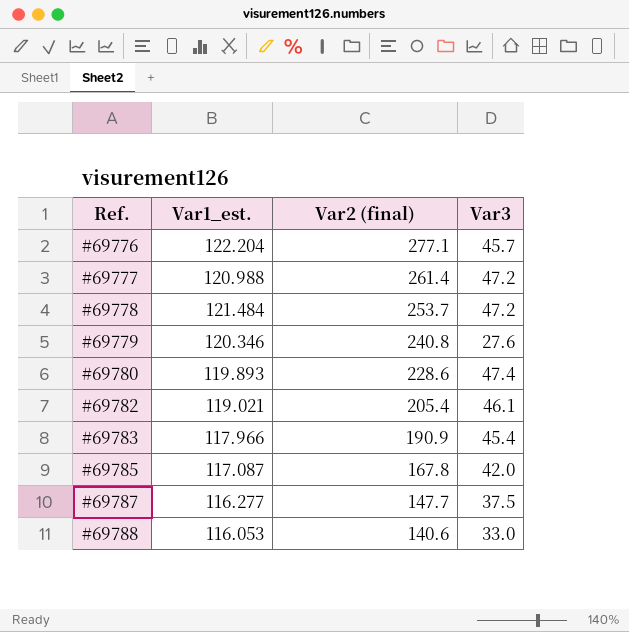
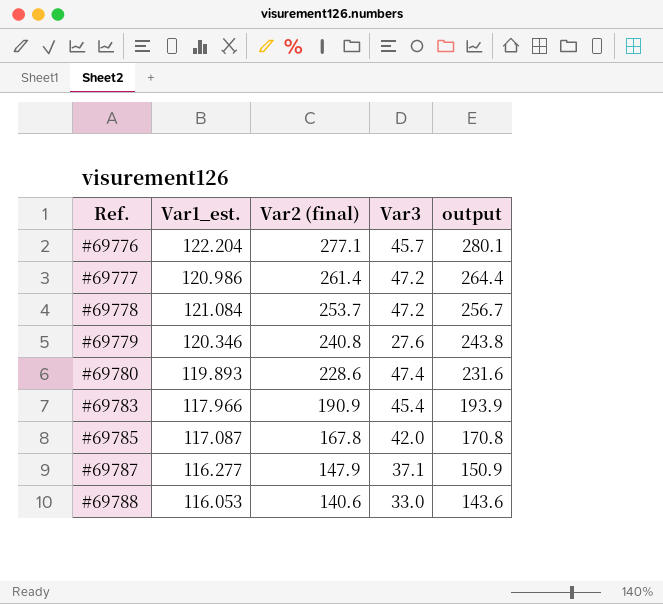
column output | formula: none -> [Var2 (final)] + 3
row #69782: 119.021 | 205.4 | 46.1 -> none
#69777 | Var1_est.: 120.988 -> 120.986
#69778 | Var1_est.: 121.484 -> 121.084
#69787 | Var2 (final): 147.7 -> 147.9
#69787 | Var3: 37.5 -> 37.1

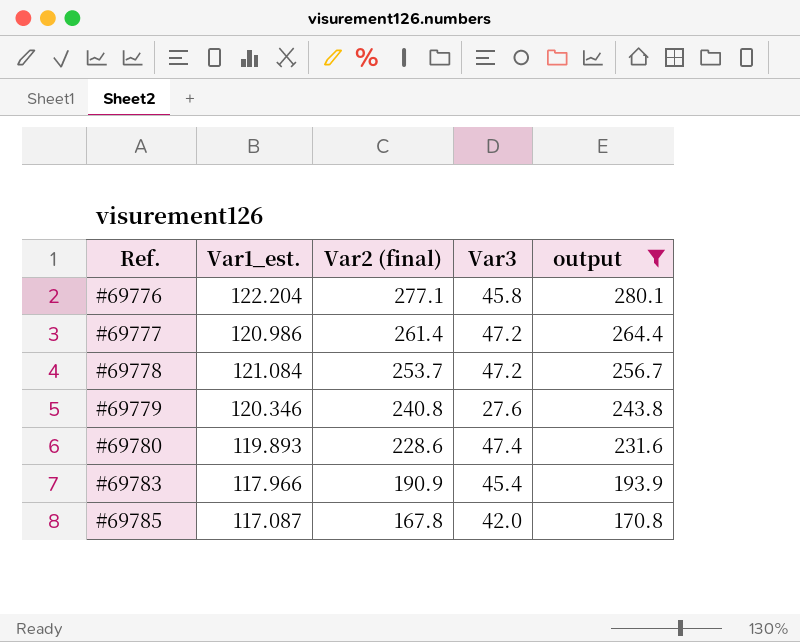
filter: none -> output >= 170.8
#69776 | Var3: 45.7 -> 45.8

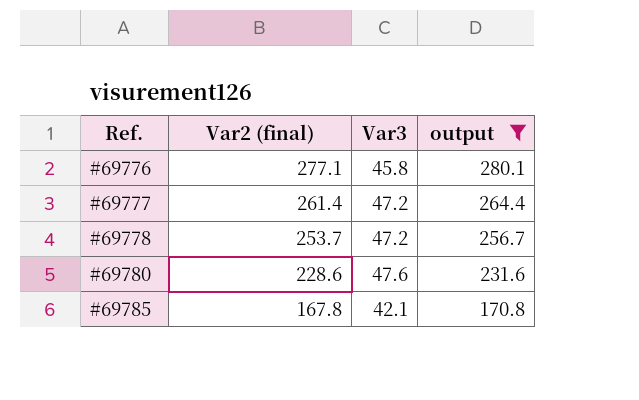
column Var1_est. | position: 2 -> none
row #69779: 120.346 | 240.8 | 27.6 | 243.8 -> none
row #69783: 117.966 | 190.9 | 45.4 | 193.9 -> none
#69780 | Var3: 47.4 -> 47.6
#69785 | Var3: 42.0 -> 42.1

